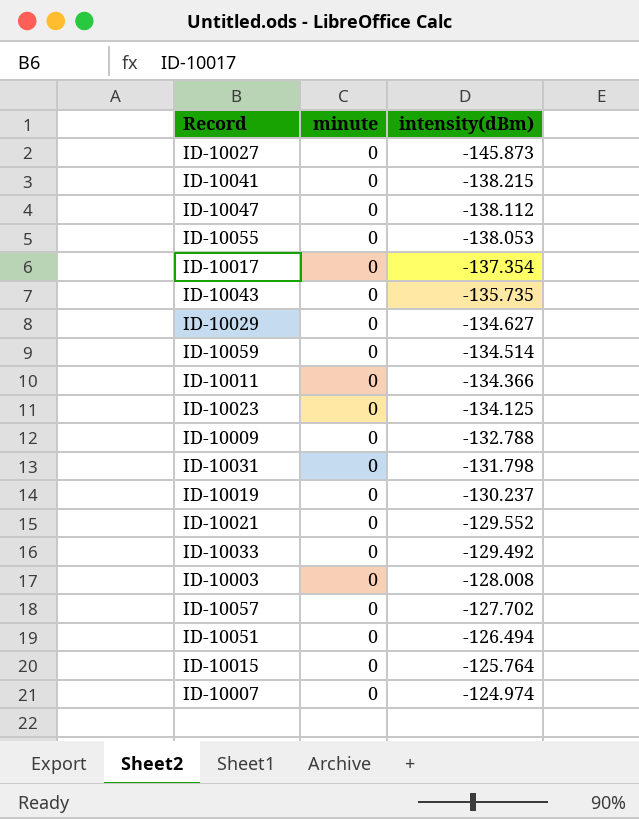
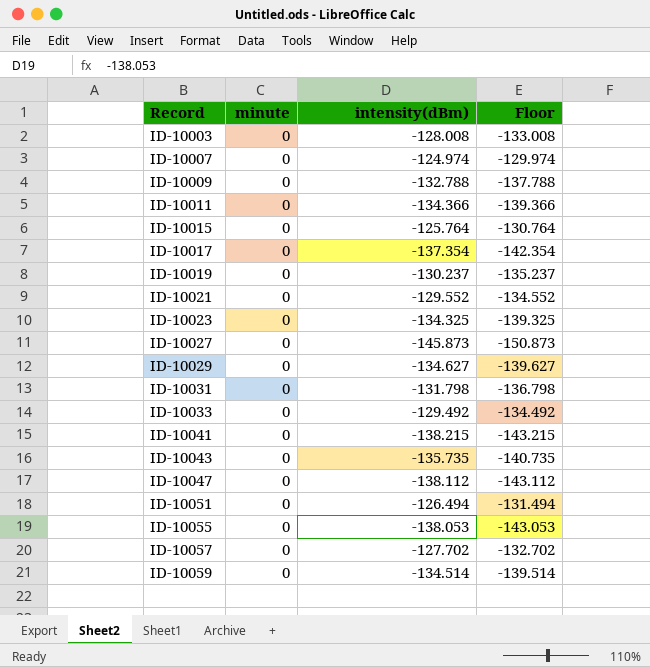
row order: intensity(dBm) ascending -> Record ascending
column Floor | formula: none -> [intensity(dBm)] - 5
ID-10023 | intensity(dBm): -134.125 -> -134.325

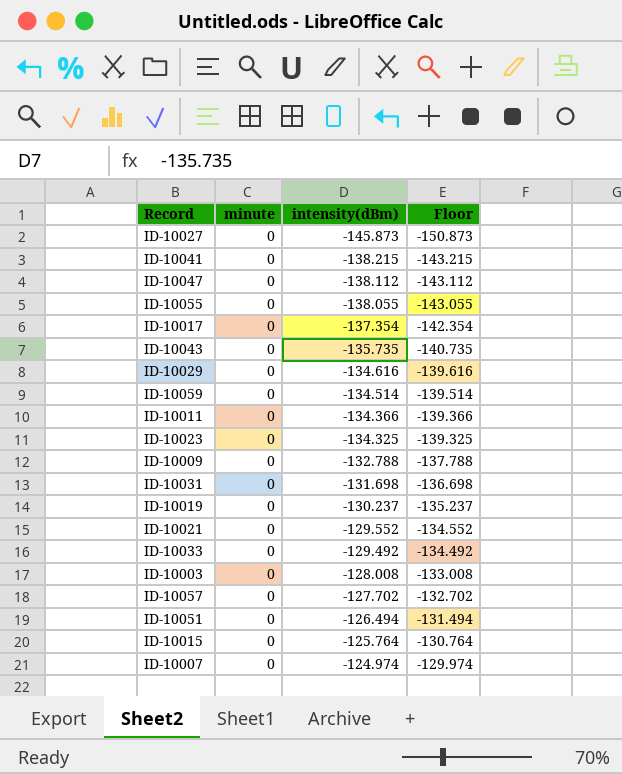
row order: Record ascending -> intensity(dBm) ascending
ID-10055 | intensity(dBm): -138.053 -> -138.055
ID-10055 | Floor: -143.053 -> -143.055
ID-10029 | intensity(dBm): -134.627 -> -134.616
ID-10029 | Floor: -139.627 -> -139.616
ID-10031 | intensity(dBm): -131.798 -> -131.698
ID-10031 | Floor: -136.798 -> -136.698

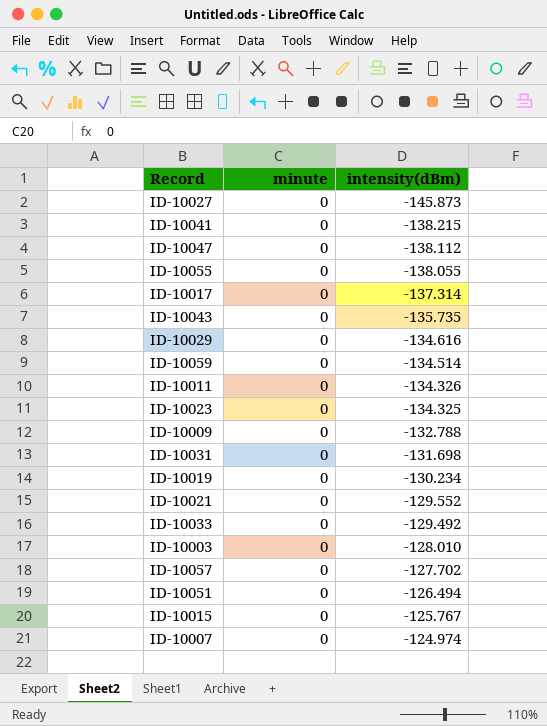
column Floor | formula: [intensity(dBm)] - 5 -> none
ID-10017 | intensity(dBm): -137.354 -> -137.314
ID-10011 | intensity(dBm): -134.366 -> -134.326
ID-10019 | intensity(dBm): -130.237 -> -130.234
ID-10003 | intensity(dBm): -128.008 -> -128.010
ID-10015 | intensity(dBm): -125.764 -> -125.767

